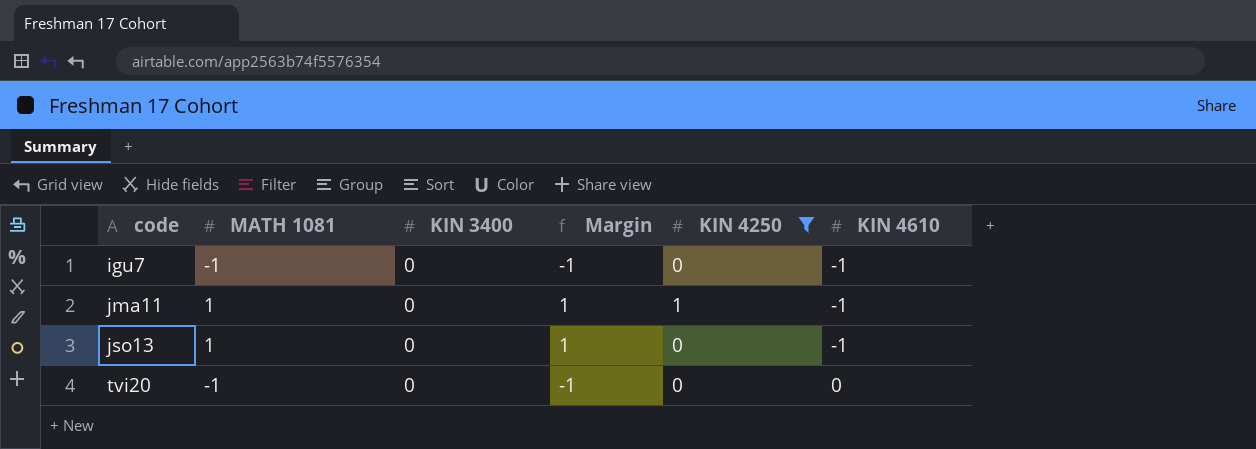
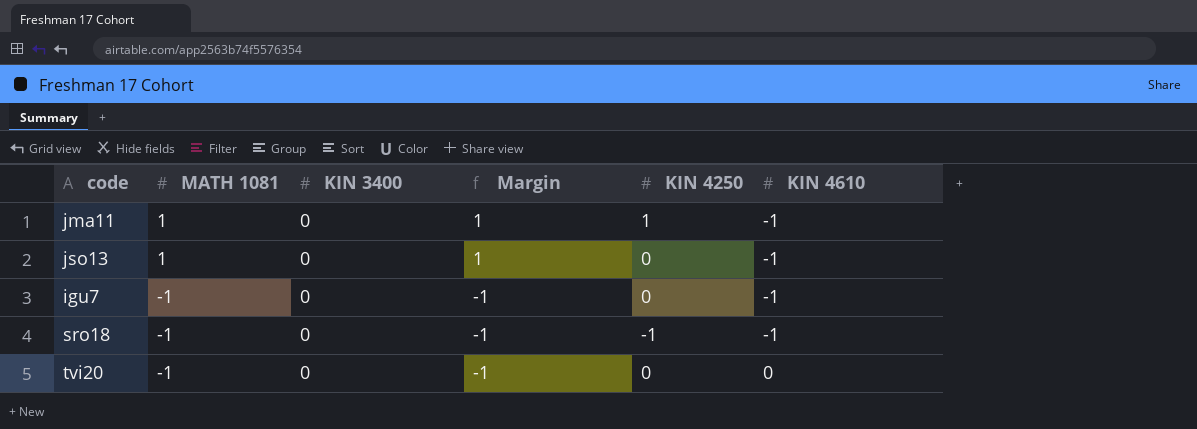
filter: KIN 4250 != -1 -> none
row order: code ascending -> MATH 1081 descending

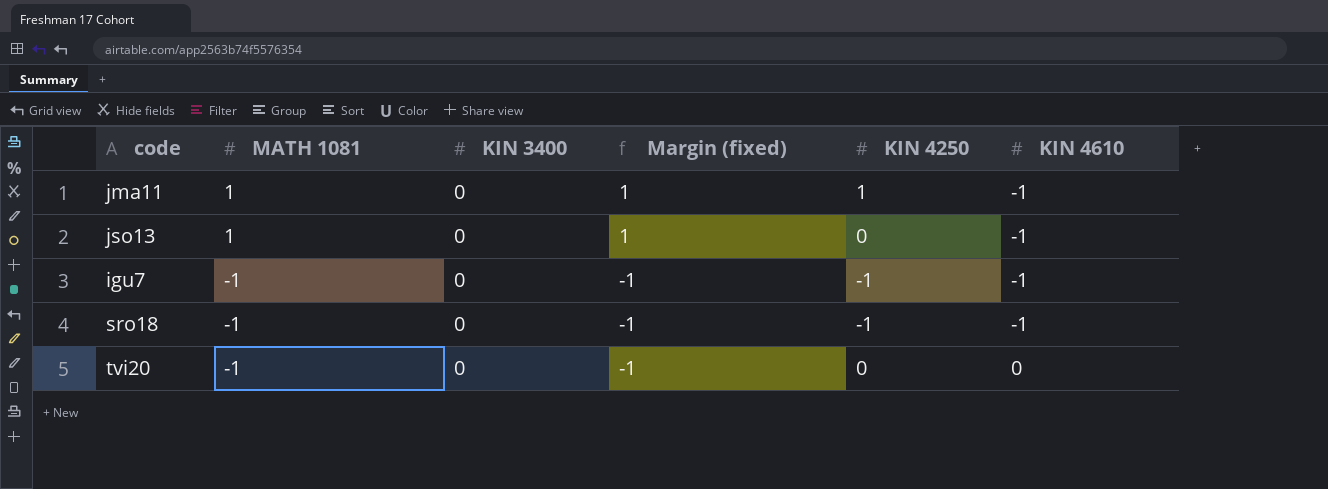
column name: Margin -> Margin (fixed)
igu7 | KIN 4250: 0 -> -1

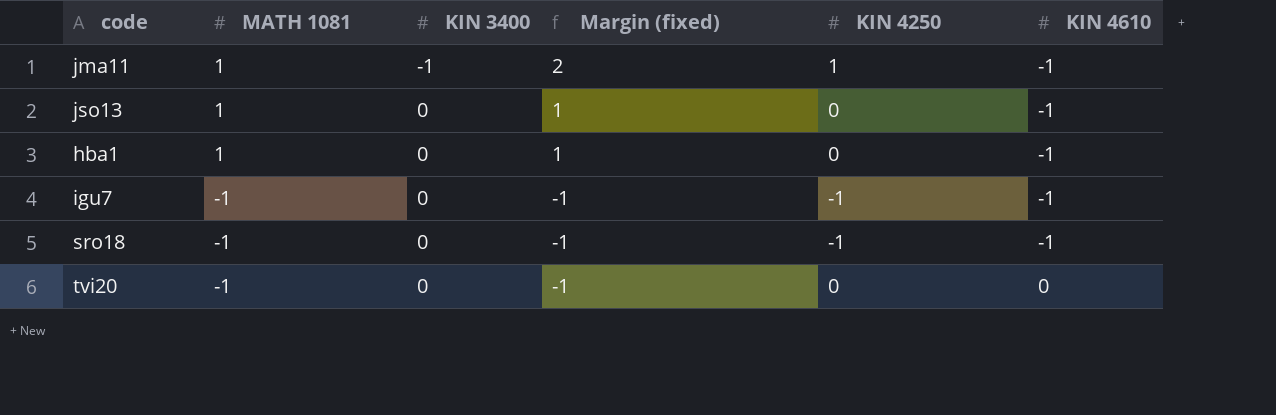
jma11 | KIN 3400: 0 -> -1
jma11 | Margin (fixed): 1 -> 2
row hba1: none -> 1 | 0 | 1 | 0 | -1

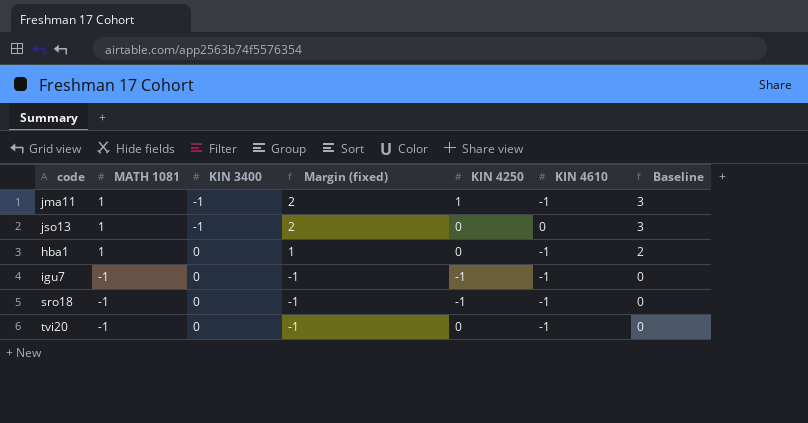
column Baseline | formula: none -> [Margin (fixed)] + 1
jso13 | KIN 3400: 0 -> -1
jso13 | Margin (fixed): 1 -> 2
jso13 | KIN 4610: -1 -> 0
tvi20 | KIN 4610: 0 -> -1

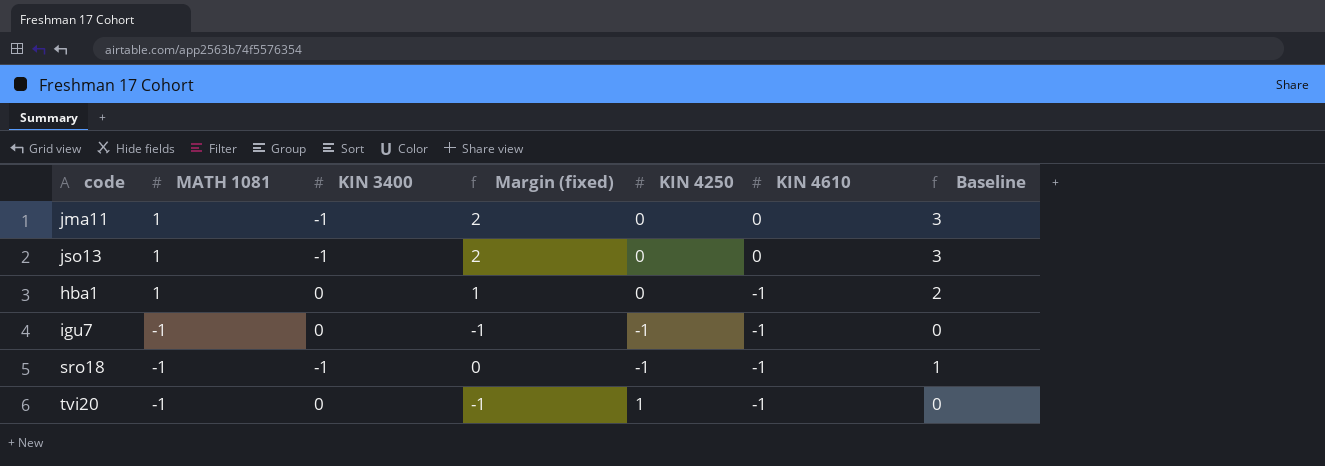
jma11 | KIN 4250: 1 -> 0
jma11 | KIN 4610: -1 -> 0
sro18 | KIN 3400: 0 -> -1
sro18 | Margin (fixed): -1 -> 0
sro18 | Baseline: 0 -> 1
tvi20 | KIN 4250: 0 -> 1

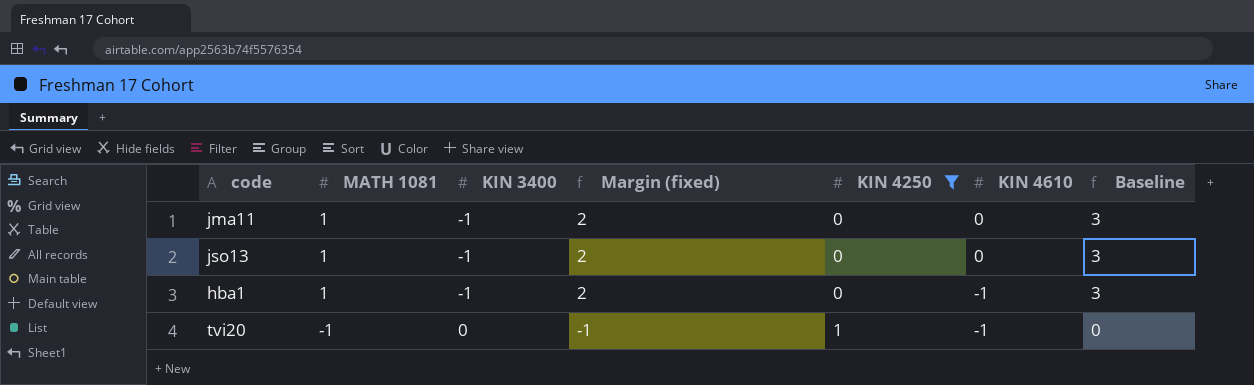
filter: none -> KIN 4250 != -1
hba1 | KIN 3400: 0 -> -1
hba1 | Margin (fixed): 1 -> 2
hba1 | Baseline: 2 -> 3

